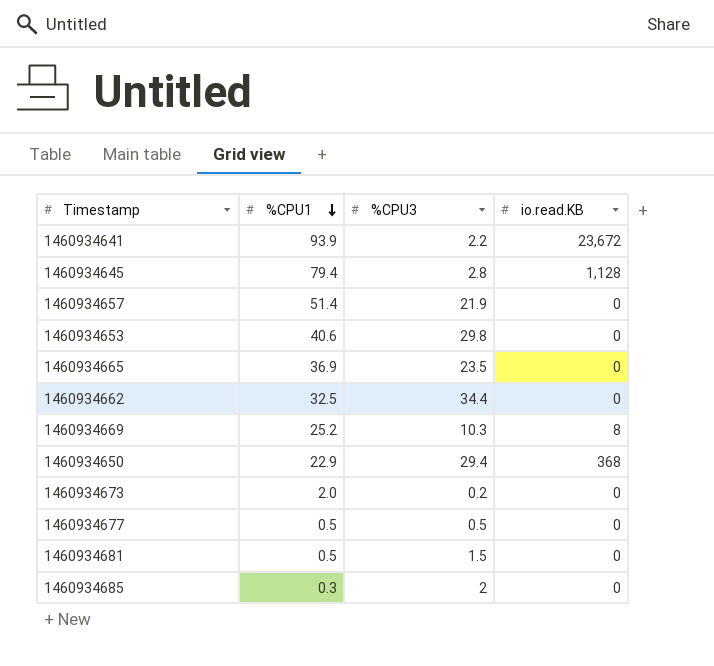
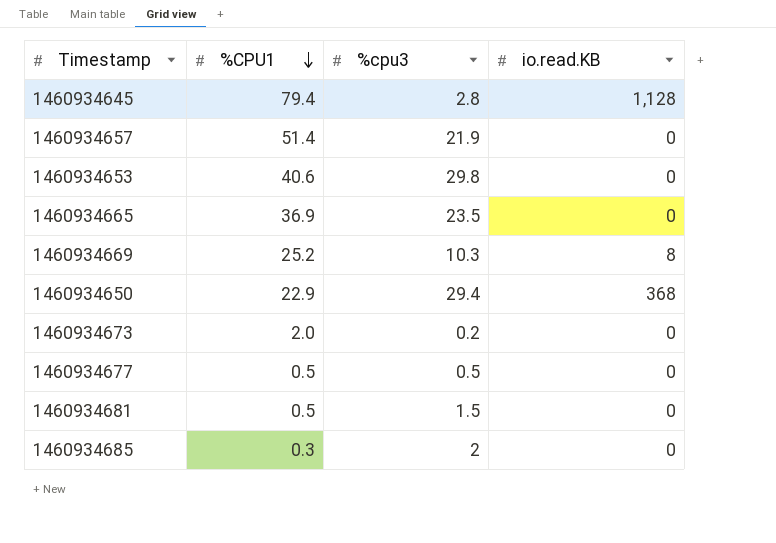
column name: %CPU3 -> %cpu3
row 1460934641: 93.9 | 2.2 | 23,672 -> none
row 1460934662: 32.5 | 34.4 | 0 -> none

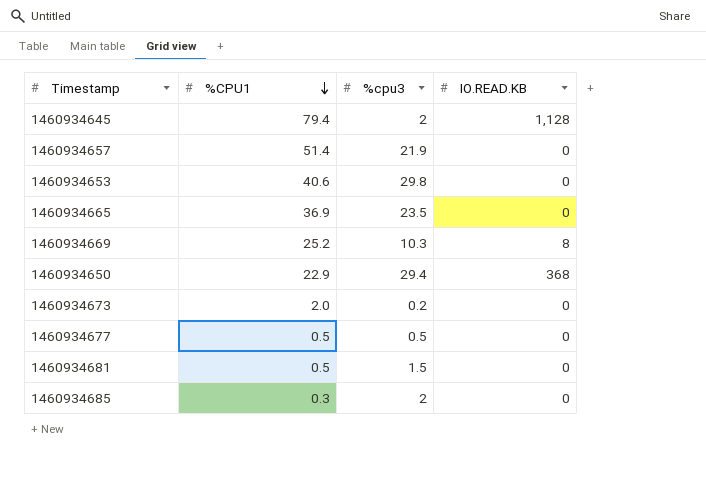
column name: io.read.KB -> IO.READ.KB
1460934645 | %cpu3: 2.8 -> 2

